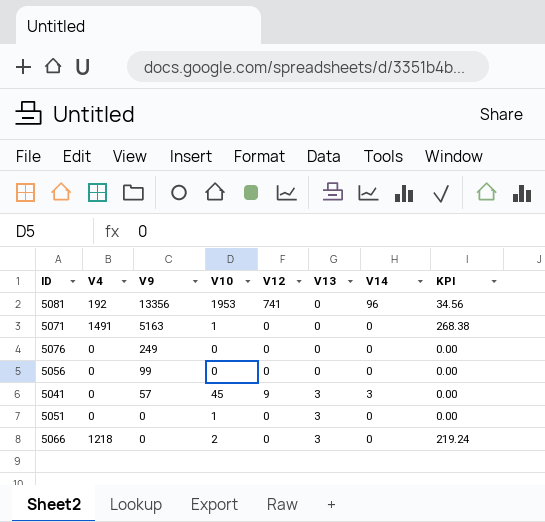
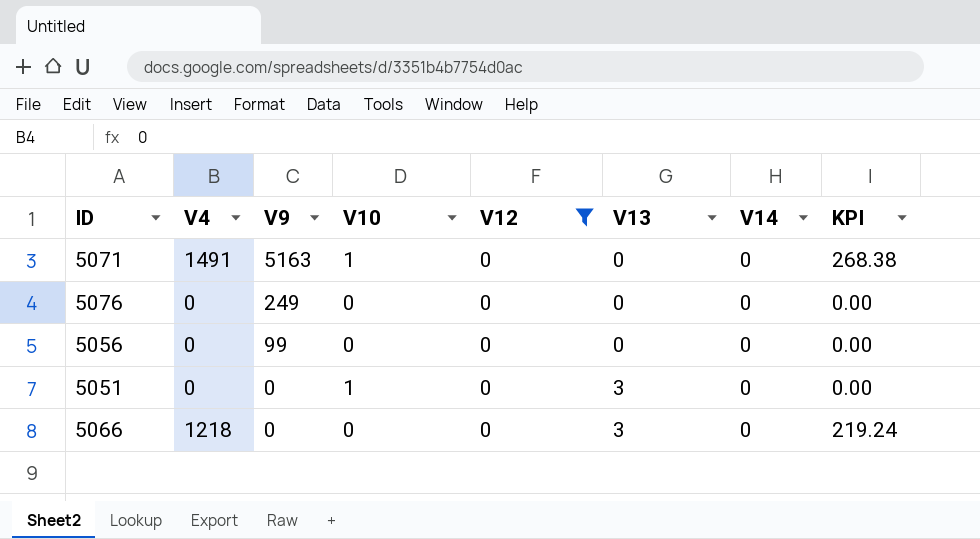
filter: none -> V12 = 0
5066 | V10: 2 -> 0

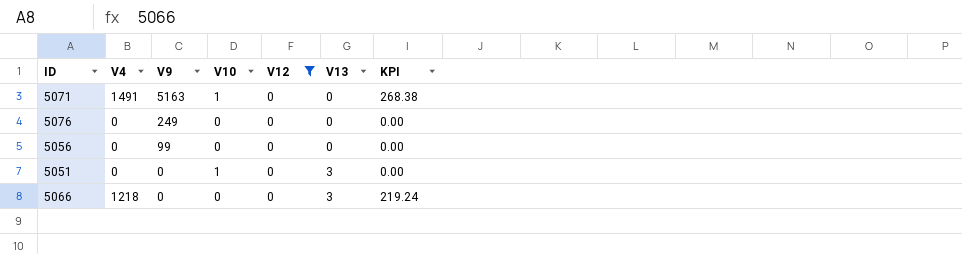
column V14 | position: 7 -> none

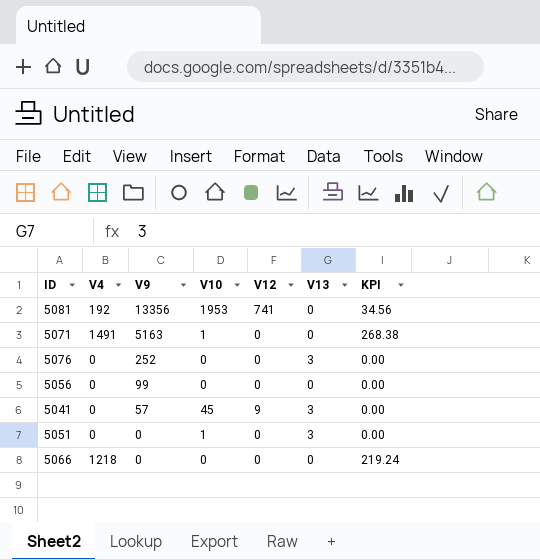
filter: V12 = 0 -> none
5076 | V9: 249 -> 252
5076 | V13: 0 -> 3
5066 | V13: 3 -> 0

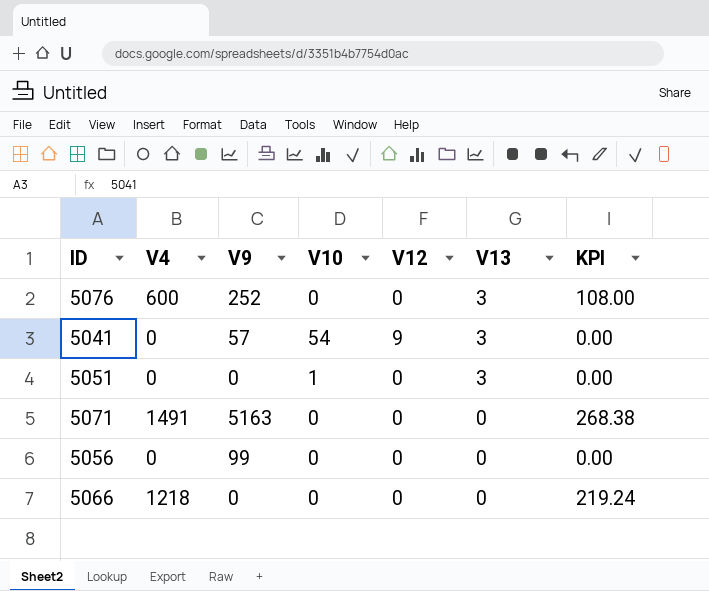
row order: V9 descending -> V13 descending
row 5081: 192 | 13356 | 1953 | 741 | 0 | 34.56 -> none
5076 | V4: 0 -> 600
5076 | KPI: 0.00 -> 108.00
5041 | V10: 45 -> 54
5071 | V10: 1 -> 0

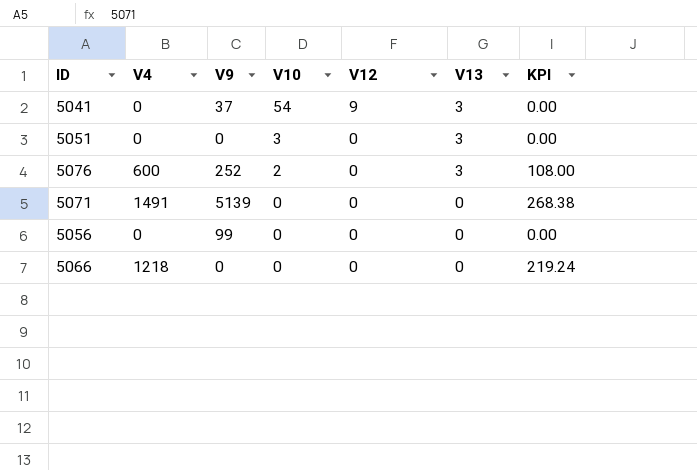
row order: V13 descending -> V10 descending
5041 | V9: 57 -> 37
5051 | V10: 1 -> 3
5076 | V10: 0 -> 2
5071 | V9: 5163 -> 5139

